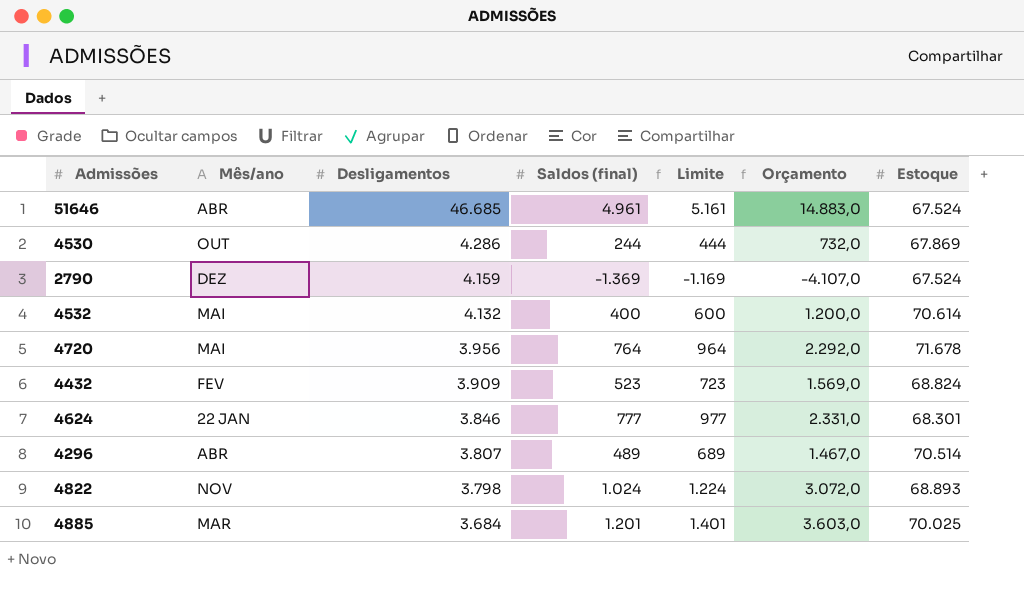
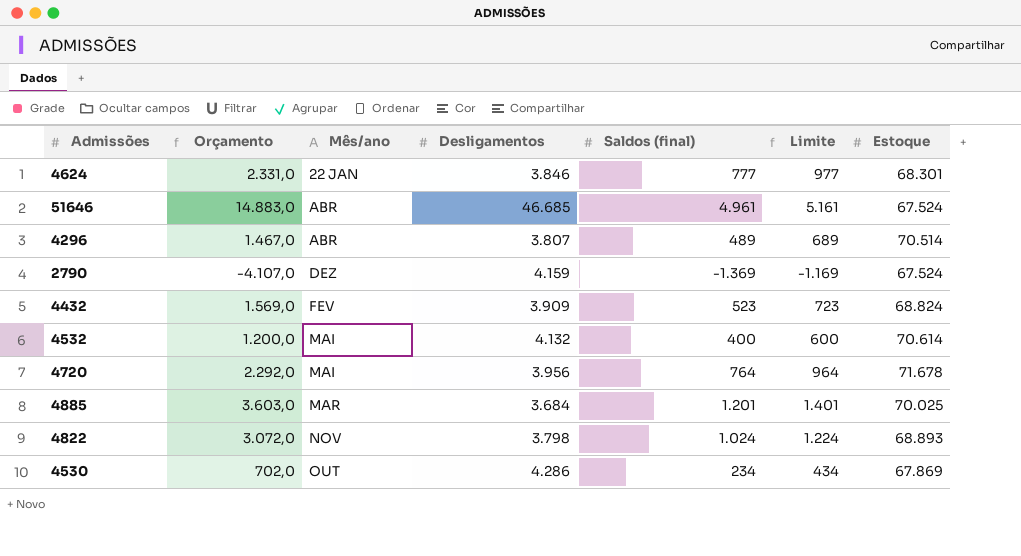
row order: Desligamentos descending -> Mês/ano ascending
column Orçamento | position: 6 -> 2
4530 | Orçamento: 732,0 -> 702,0
4530 | Saldos (final): 244 -> 234
4530 | Limite: 444 -> 434

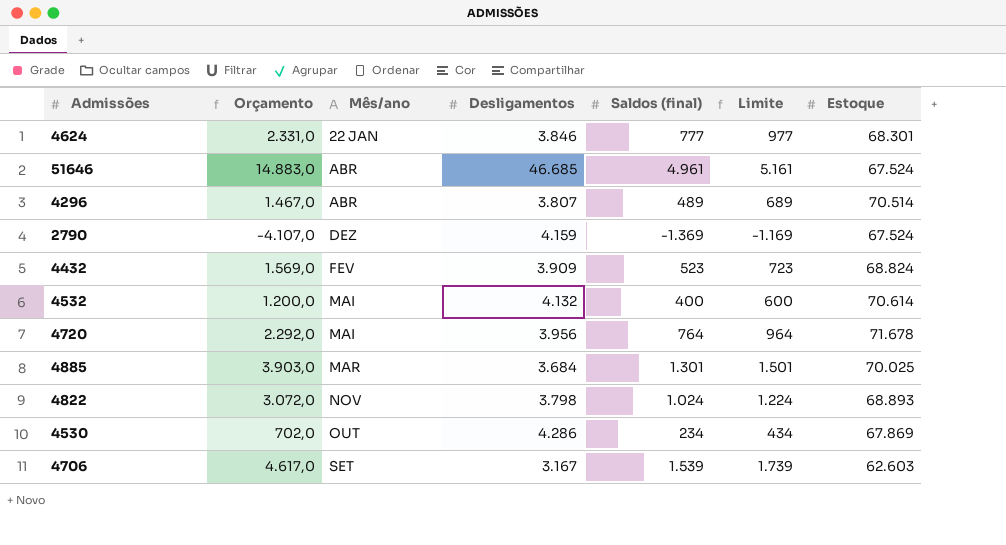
4885 | Orçamento: 3.603,0 -> 3.903,0
4885 | Saldos (final): 1.201 -> 1.301
4885 | Limite: 1.401 -> 1.501
row 4706: none -> 4.617,0 | SET | 3.167 | 1.539 | 1.739 | 62.603

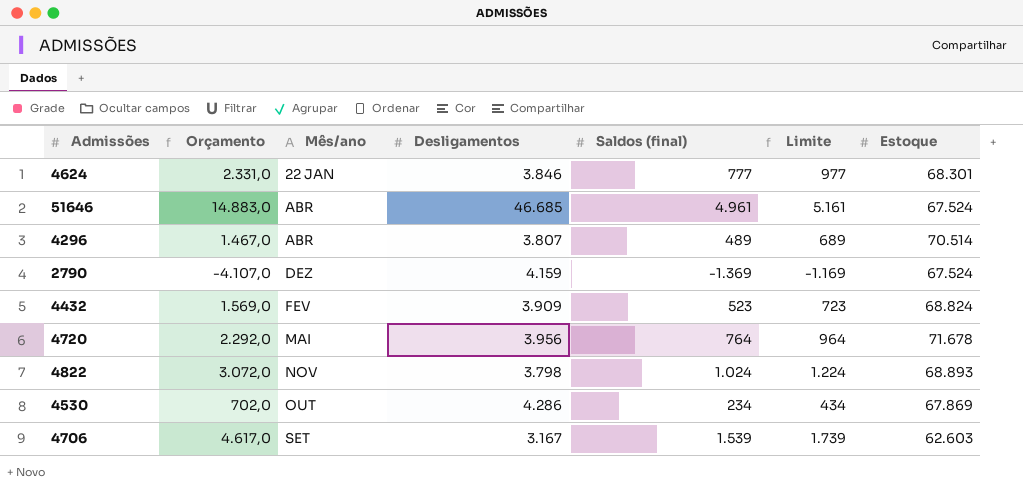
row 4532: 1.200,0 | MAI | 4.132 | 400 | 600 | 70.614 -> none
row 4885: 3.903,0 | MAR | 3.684 | 1.301 | 1.501 | 70.025 -> none

